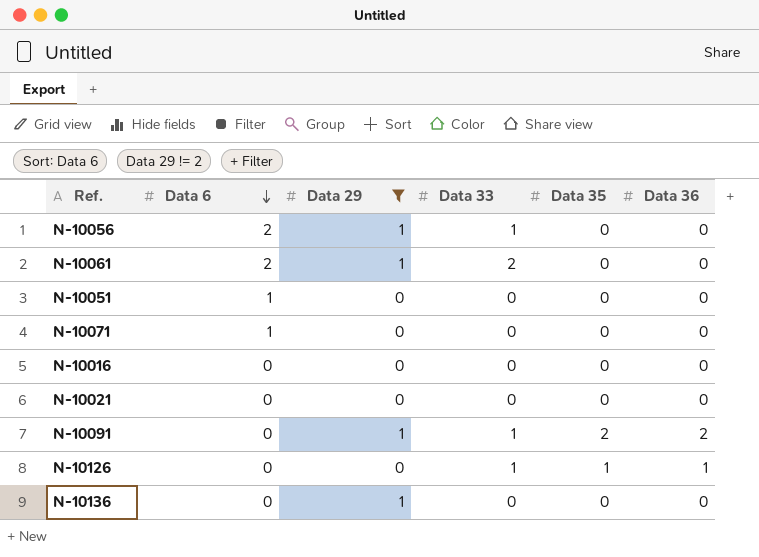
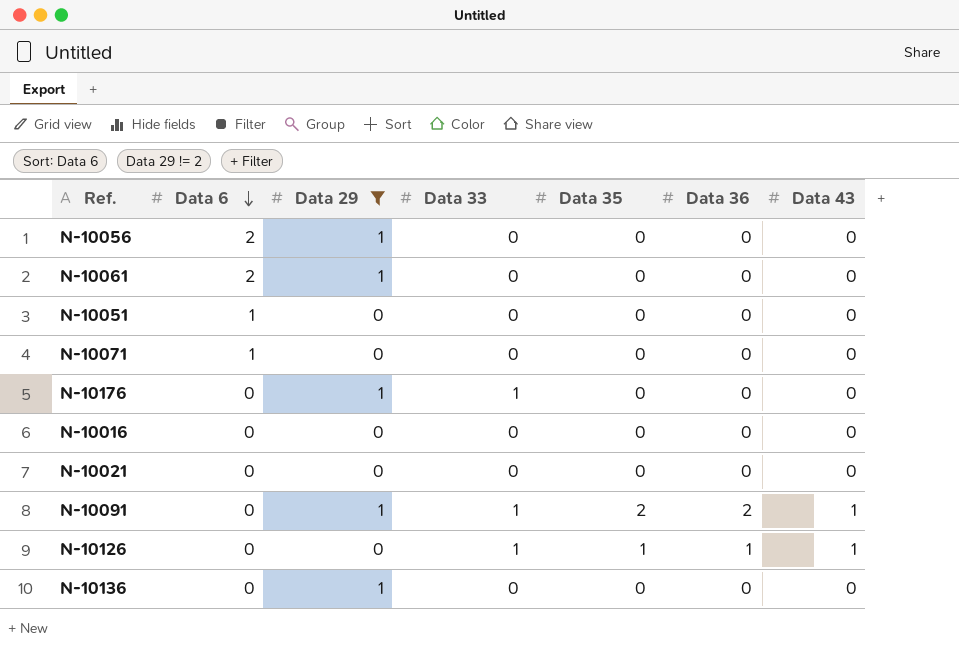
column Data 43 | position: none -> 7
N-10056 | Data 33: 1 -> 0
N-10061 | Data 33: 2 -> 0
row N-10176: none -> 0 | 1 | 1 | 0 | 0 | 0

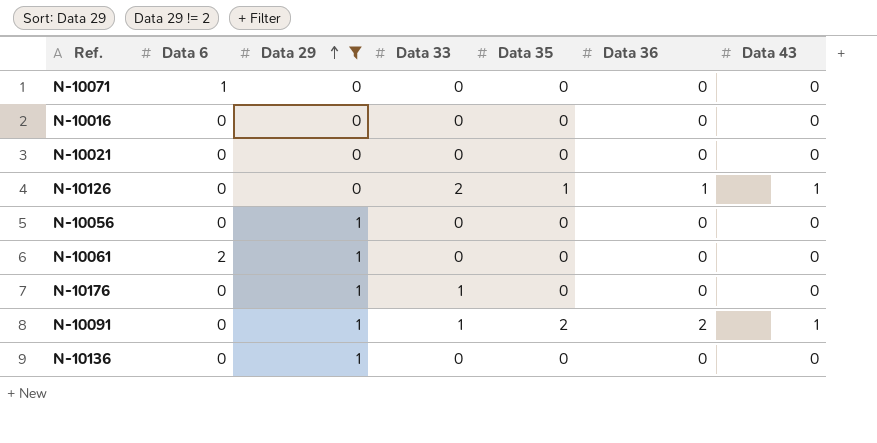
row order: Data 6 descending -> Data 29 ascending
row N-10051: 1 | 0 | 0 | 0 | 0 | 0 -> none
N-10126 | Data 33: 1 -> 2
N-10056 | Data 6: 2 -> 0

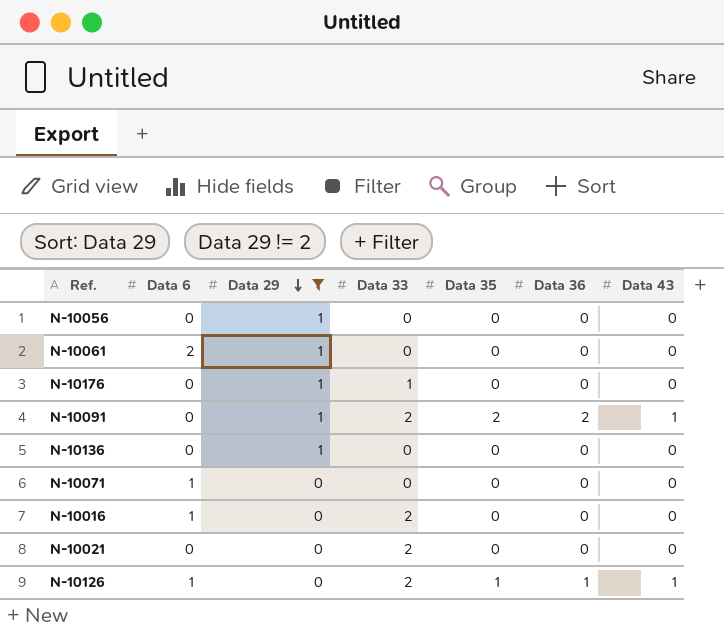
row order: Data 29 ascending -> Data 29 descending
N-10091 | Data 33: 1 -> 2
N-10016 | Data 6: 0 -> 1
N-10016 | Data 33: 0 -> 2
N-10021 | Data 33: 0 -> 2
N-10126 | Data 6: 0 -> 1

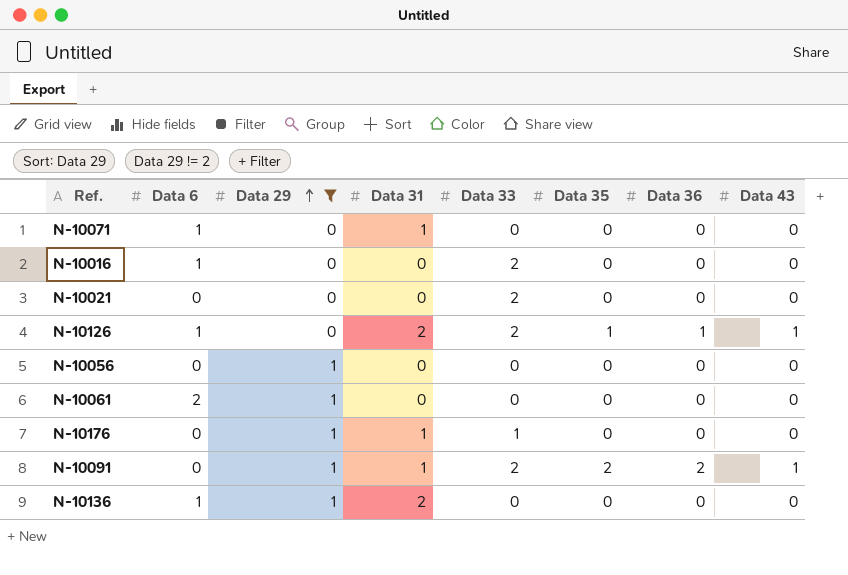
row order: Data 29 descending -> Data 29 ascending
column Data 31 | position: none -> 4
N-10136 | Data 6: 0 -> 1

